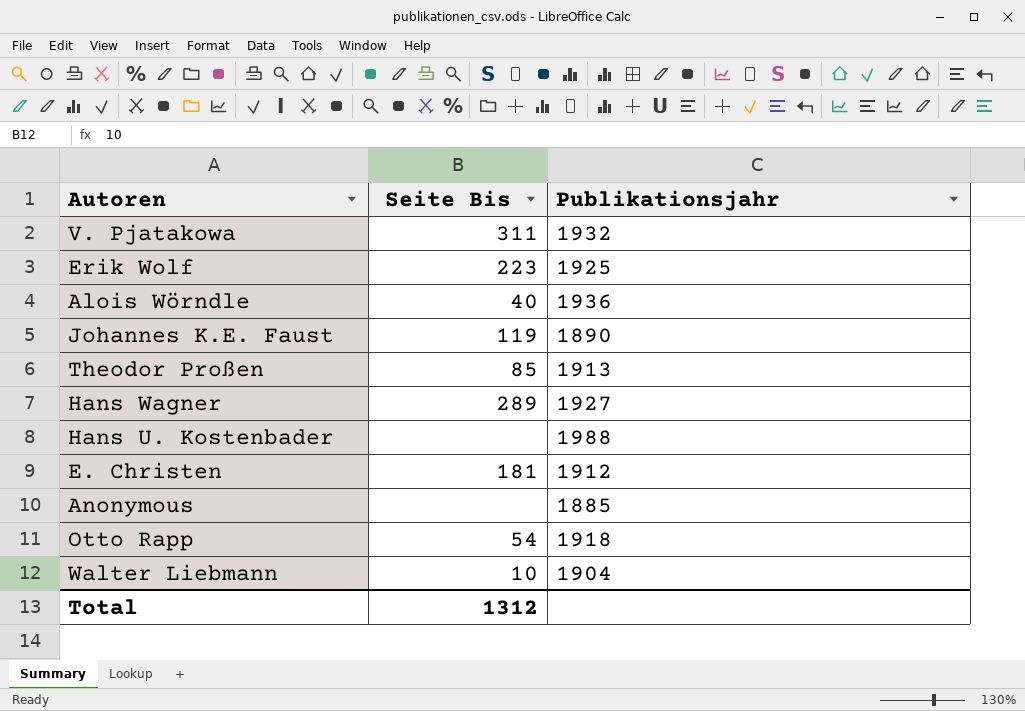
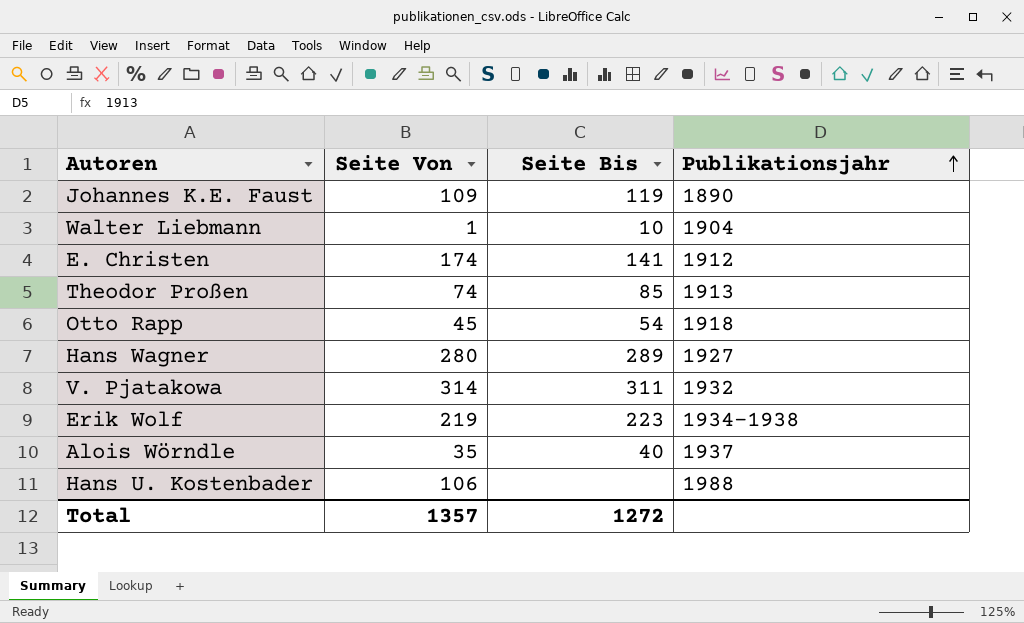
row order: none -> Publikationsjahr ascending
column Seite Von | position: none -> 2
row Anonymous: none | 1885 -> none
E. Christen | Seite Bis: 181 -> 141
Erik Wolf | Publikationsjahr: 1925 -> 1934-1938
Alois Wörndle | Publikationsjahr: 1936 -> 1937
Total | Seite Bis: 1312 -> 1272

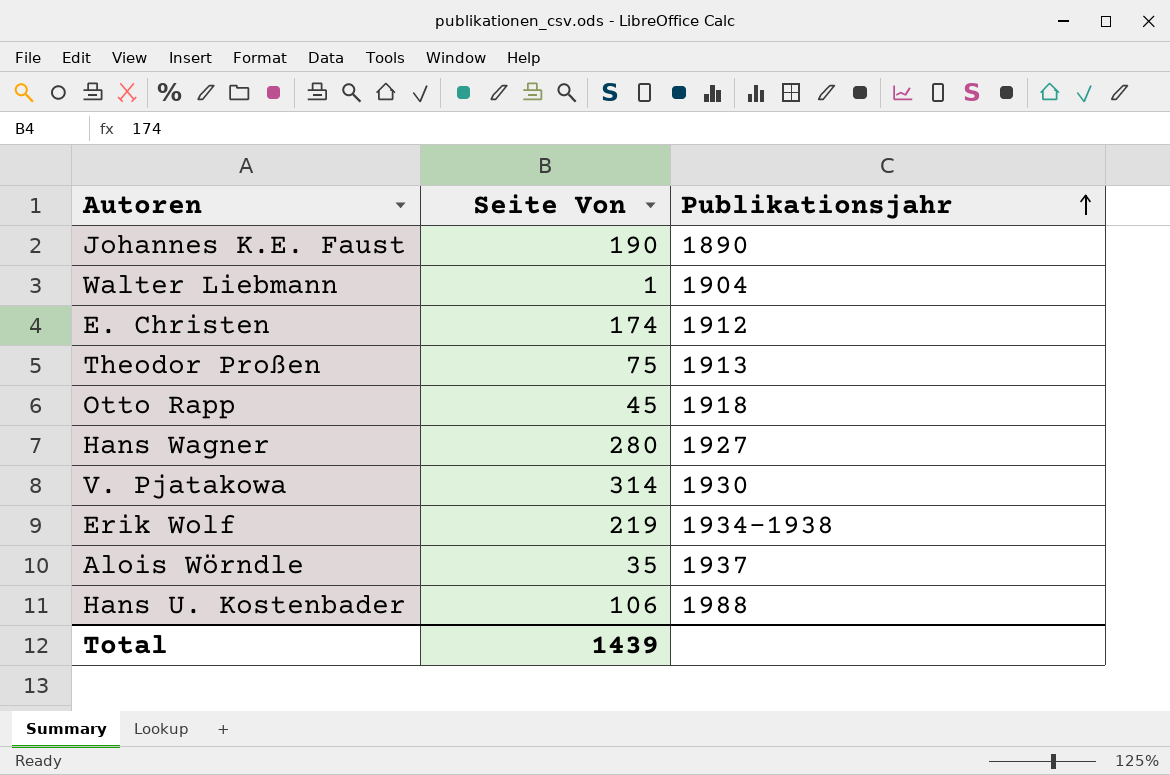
column Seite Bis | position: 3 -> none
Johannes K.E. Faust | Seite Von: 109 -> 190
Theodor Proßen | Seite Von: 74 -> 75
V. Pjatakowa | Publikationsjahr: 1932 -> 1930
Total | Seite Von: 1357 -> 1439

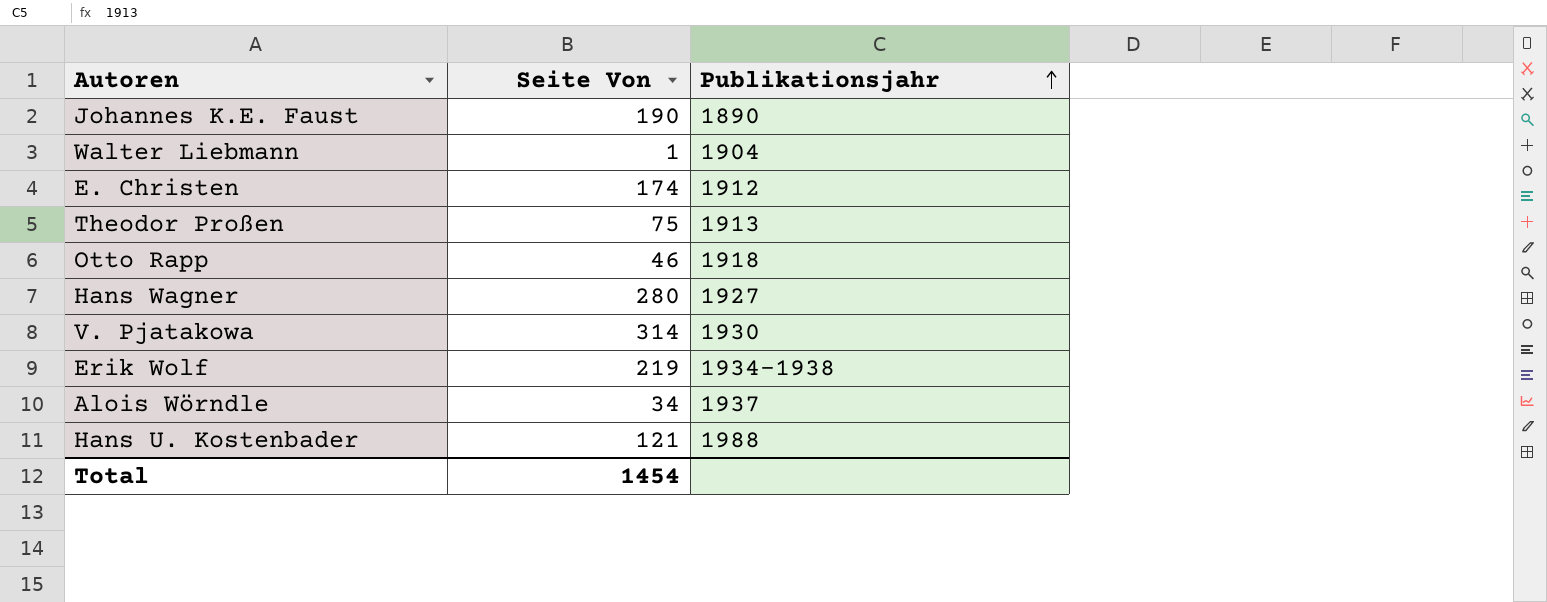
Otto Rapp | Seite Von: 45 -> 46
Alois Wörndle | Seite Von: 35 -> 34
Hans U. Kostenbader | Seite Von: 106 -> 121
Total | Seite Von: 1439 -> 1454

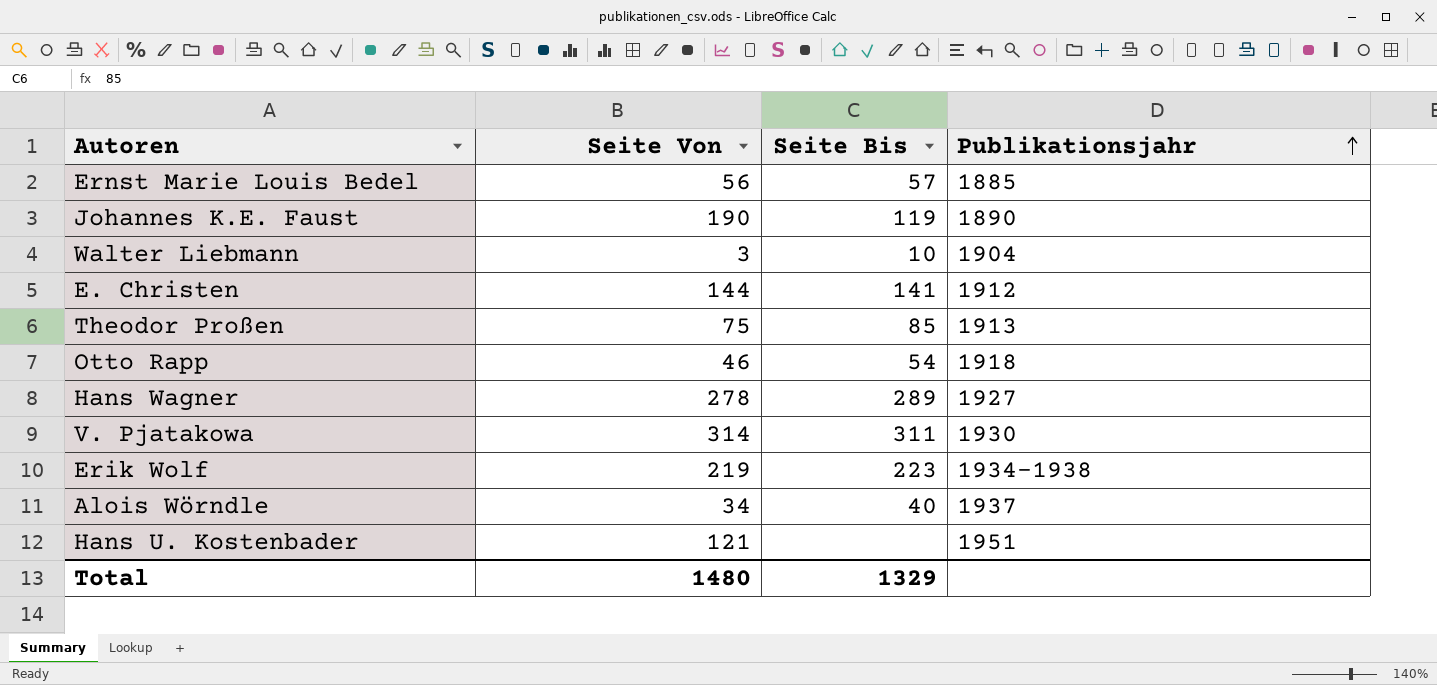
column Seite Bis | position: none -> 3
row Ernst Marie Louis Bedel: none -> 56 | 57 | 1885
Walter Liebmann | Seite Von: 1 -> 3
E. Christen | Seite Von: 174 -> 144
Hans Wagner | Seite Von: 280 -> 278
Hans U. Kostenbader | Publikationsjahr: 1988 -> 1951
Total | Seite Von: 1454 -> 1480

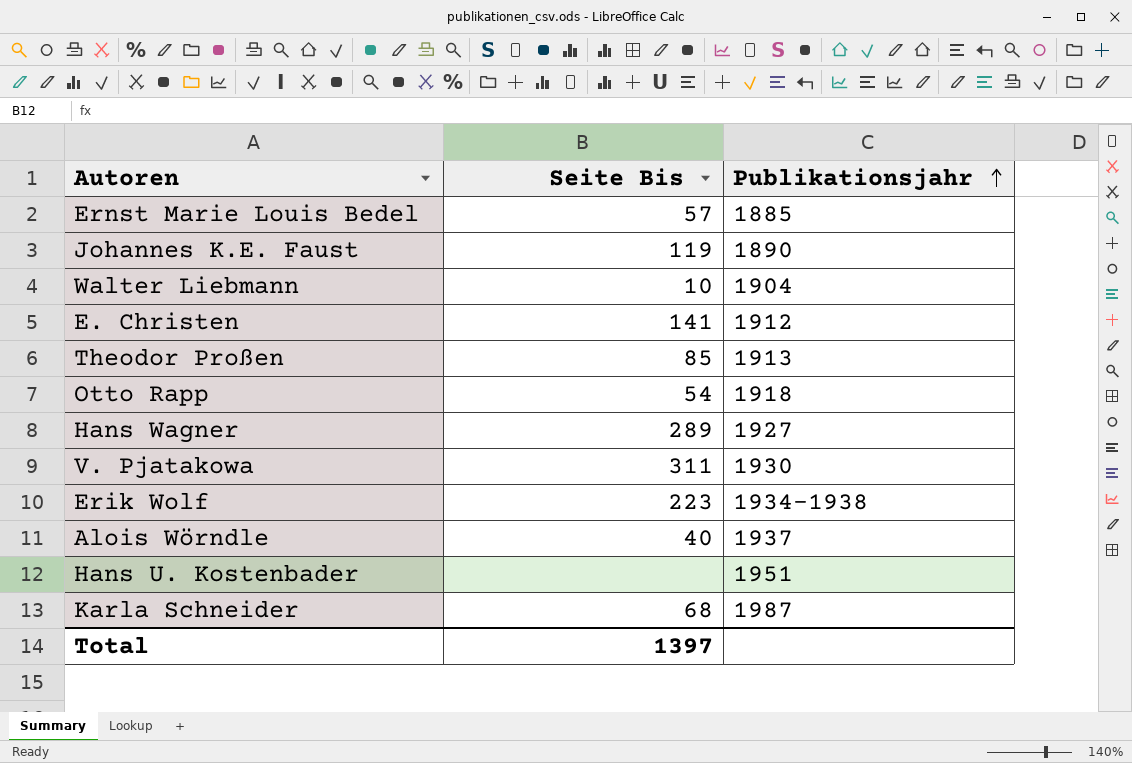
column Seite Von | position: 2 -> none
row Karla Schneider: none -> 68 | 1987
Total | Seite Bis: 1329 -> 1397

